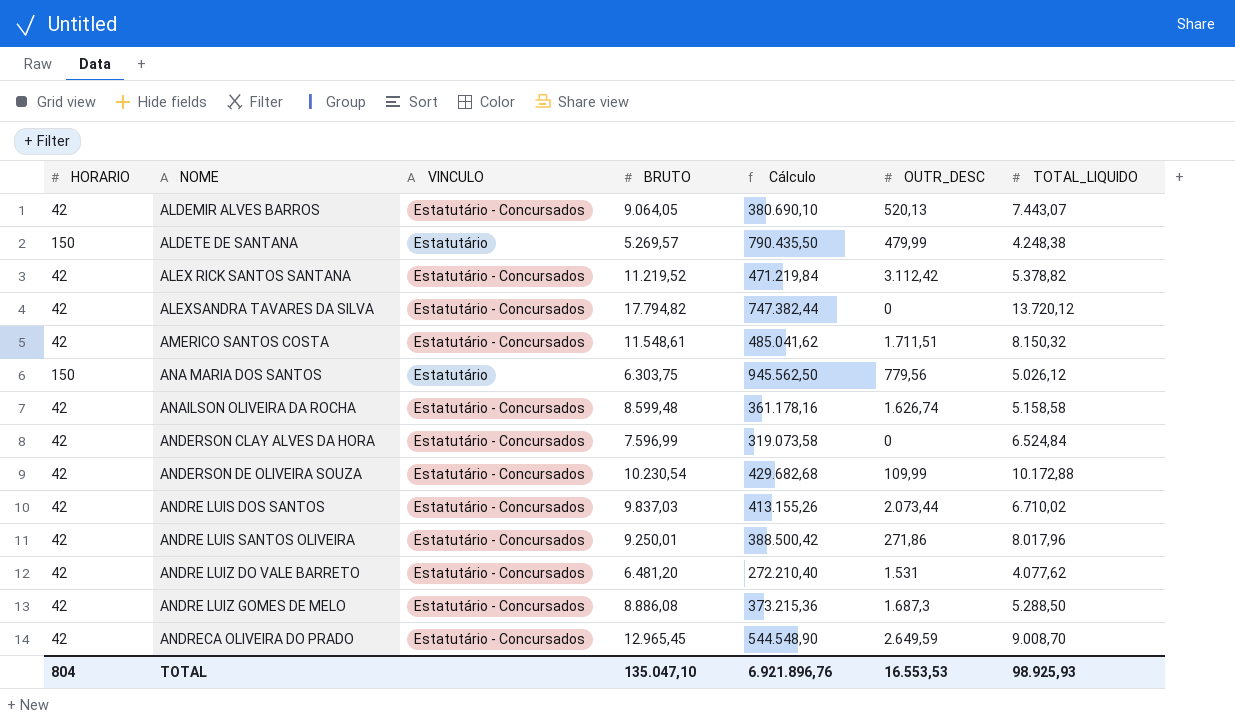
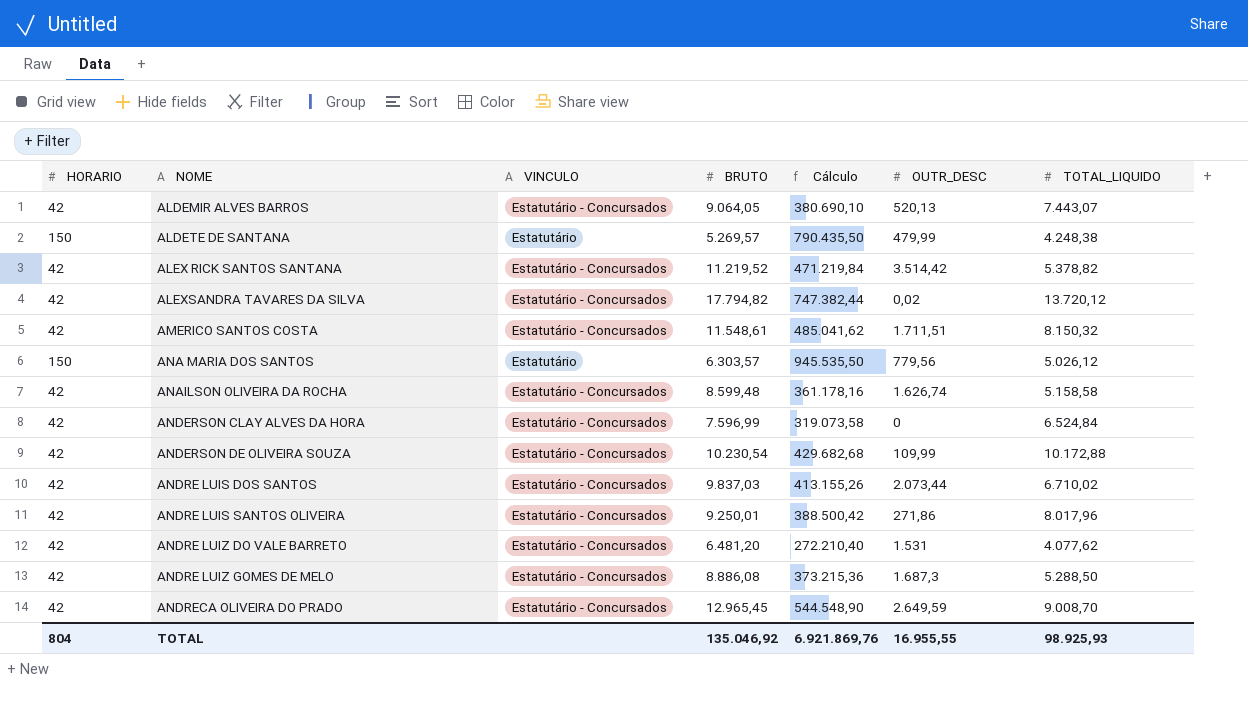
ALEX RICK SANTOS SANTANA | OUTR_DESC: 3.112,42 -> 3.514,42
ALEXSANDRA TAVARES DA SILVA | OUTR_DESC: 0 -> 0,02
ANA MARIA DOS SANTOS | BRUTO: 6.303,75 -> 6.303,57
ANA MARIA DOS SANTOS | Cálculo: 945.562,50 -> 945.535,50
TOTAL | BRUTO: 135.047,10 -> 135.046,92
TOTAL | Cálculo: 6.921.896,76 -> 6.921.869,76
TOTAL | OUTR_DESC: 16.553,53 -> 16.955,55

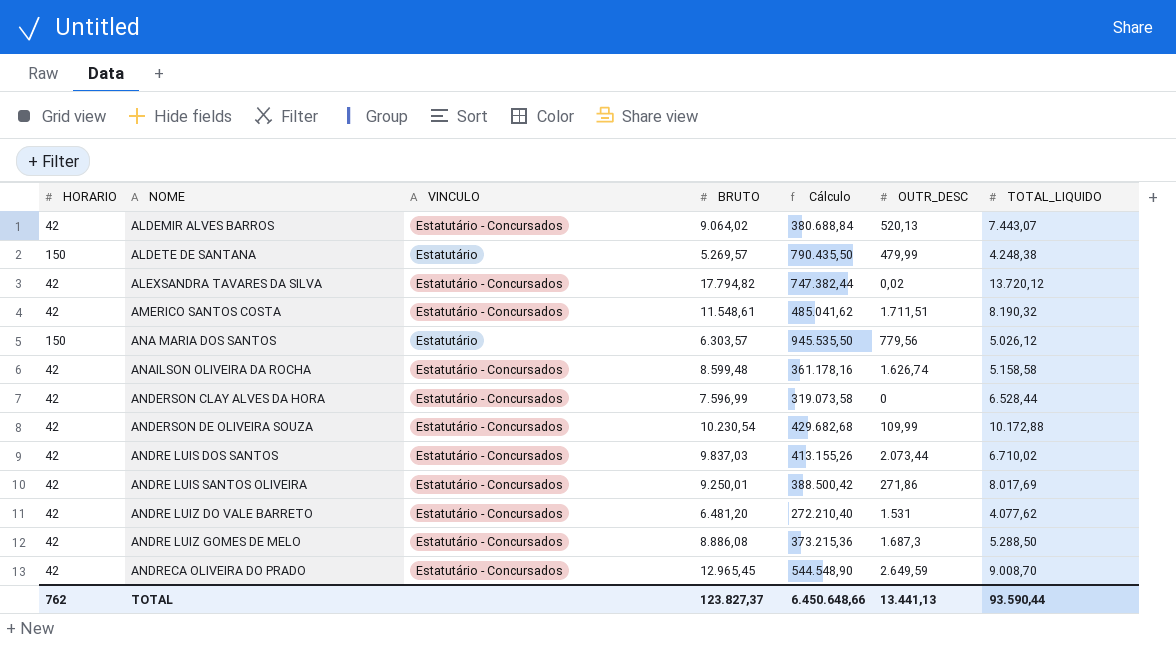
row ALEX RICK SANTOS SANTANA: 42 | Estatutário - Concursados | 11.219,52 | 471.219,84 | 3.514,42 | 5.378,82 -> none
ALDEMIR ALVES BARROS | BRUTO: 9.064,05 -> 9.064,02
ALDEMIR ALVES BARROS | Cálculo: 380.690,10 -> 380.688,84
AMERICO SANTOS COSTA | TOTAL_LIQUIDO: 8.150,32 -> 8.190,32
ANDERSON CLAY ALVES DA HORA | TOTAL_LIQUIDO: 6.524,84 -> 6.528,44
ANDRE LUIS SANTOS OLIVEIRA | TOTAL_LIQUIDO: 8.017,96 -> 8.017,69
TOTAL | HORARIO: 804 -> 762
TOTAL | BRUTO: 135.046,92 -> 123.827,37
TOTAL | Cálculo: 6.921.869,76 -> 6.450.648,66
TOTAL | OUTR_DESC: 16.955,55 -> 13.441,13
TOTAL | TOTAL_LIQUIDO: 98.925,93 -> 93.590,44

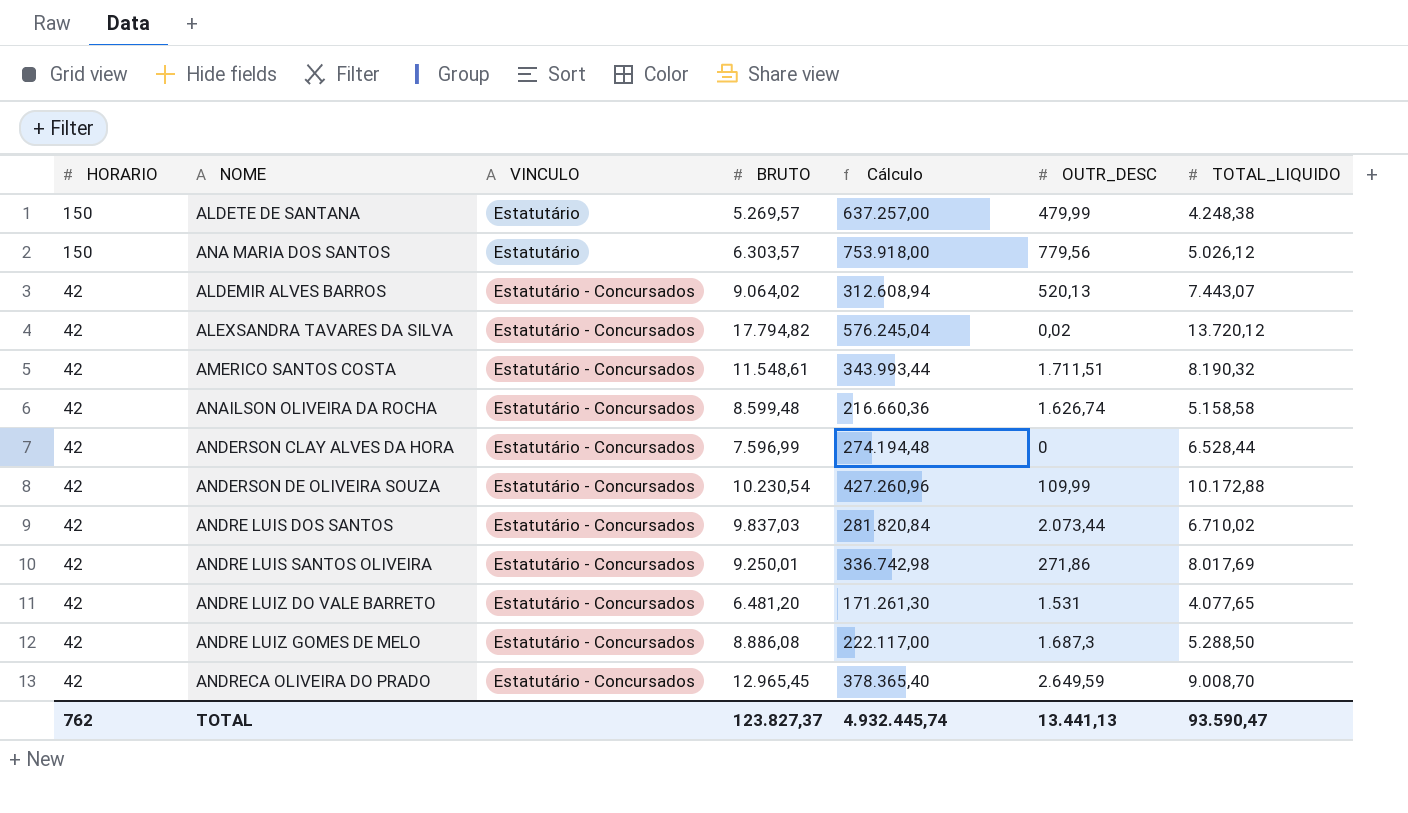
row order: NOME ascending -> HORARIO descending
column Cálculo | formula: [HORARIO] * [BRUTO] -> [HORARIO] * [TOTAL_LIQUIDO]
ANDRE LUIZ DO VALE BARRETO | TOTAL_LIQUIDO: 4.077,62 -> 4.077,65
TOTAL | Cálculo: 6.450.648,66 -> 4.932.445,74
TOTAL | TOTAL_LIQUIDO: 93.590,44 -> 93.590,47

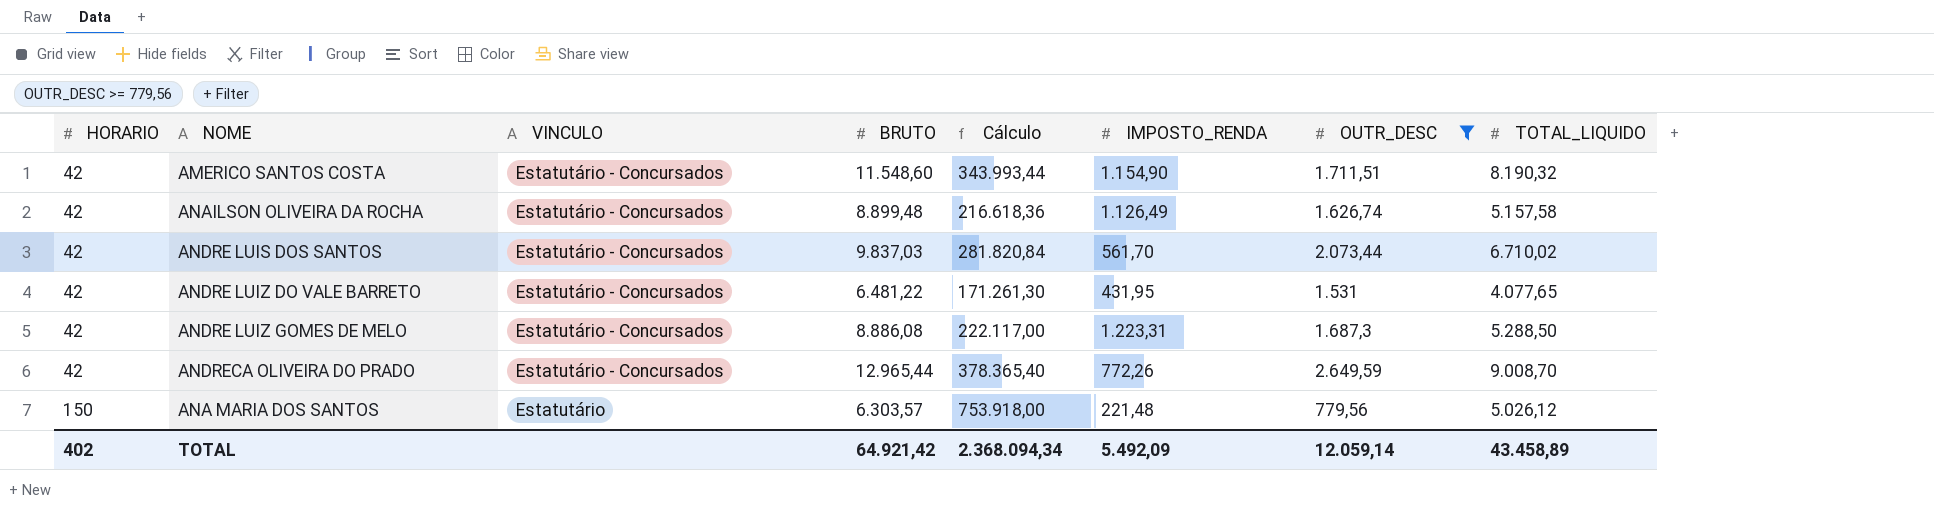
filter: none -> OUTR_DESC >= 779,56
row order: HORARIO descending -> HORARIO ascending
column IMPOSTO_RENDA | position: none -> 6
AMERICO SANTOS COSTA | BRUTO: 11.548,61 -> 11.548,60
ANAILSON OLIVEIRA DA ROCHA | BRUTO: 8.599,48 -> 8.899,48
ANAILSON OLIVEIRA DA ROCHA | Cálculo: 216.660,36 -> 216.618,36
ANAILSON OLIVEIRA DA ROCHA | TOTAL_LIQUIDO: 5.158,58 -> 5.157,58
ANDRE LUIZ DO VALE BARRETO | BRUTO: 6.481,20 -> 6.481,22
ANDRECA OLIVEIRA DO PRADO | BRUTO: 12.965,45 -> 12.965,44
TOTAL | HORARIO: 762 -> 402
TOTAL | BRUTO: 123.827,37 -> 64.921,42
TOTAL | Cálculo: 4.932.445,74 -> 2.368.094,34
TOTAL | OUTR_DESC: 13.441,13 -> 12.059,14
TOTAL | TOTAL_LIQUIDO: 93.590,47 -> 43.458,89

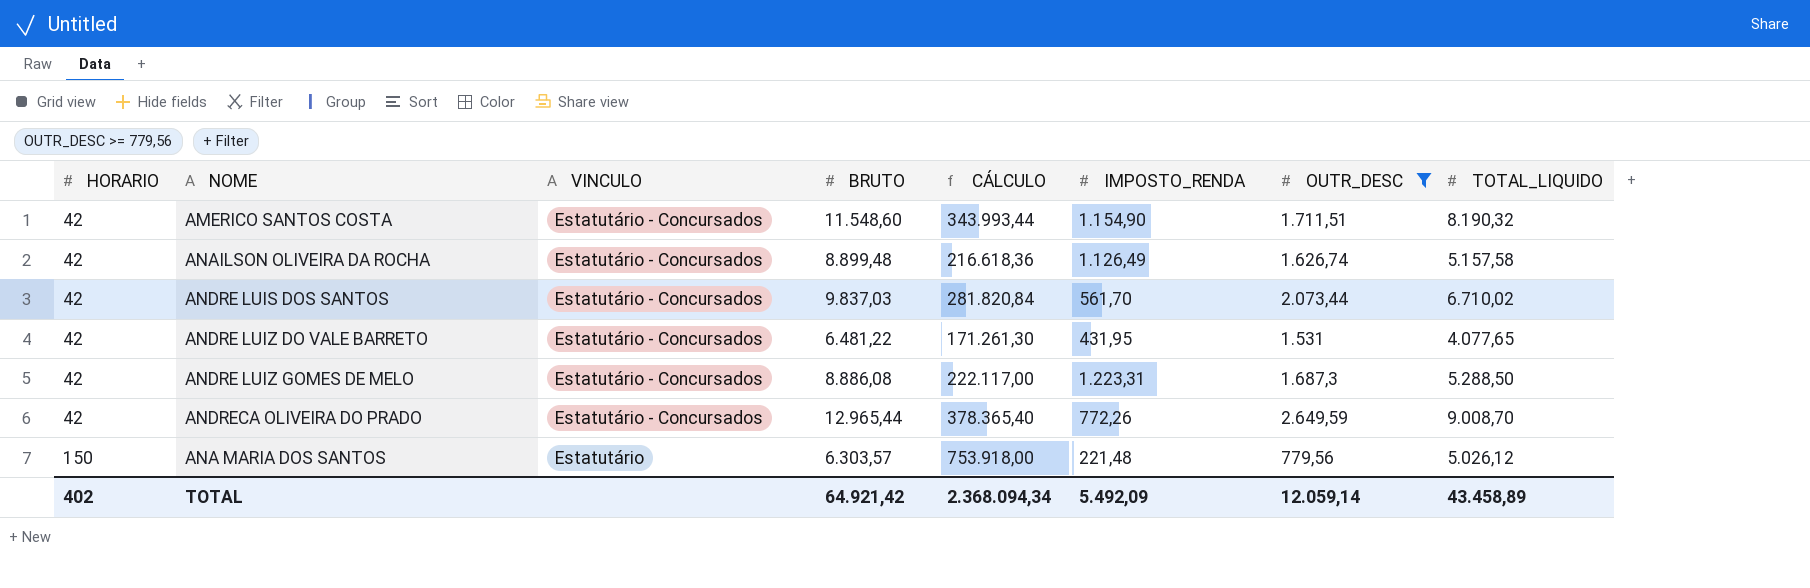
column name: Cálculo -> CÁLCULO

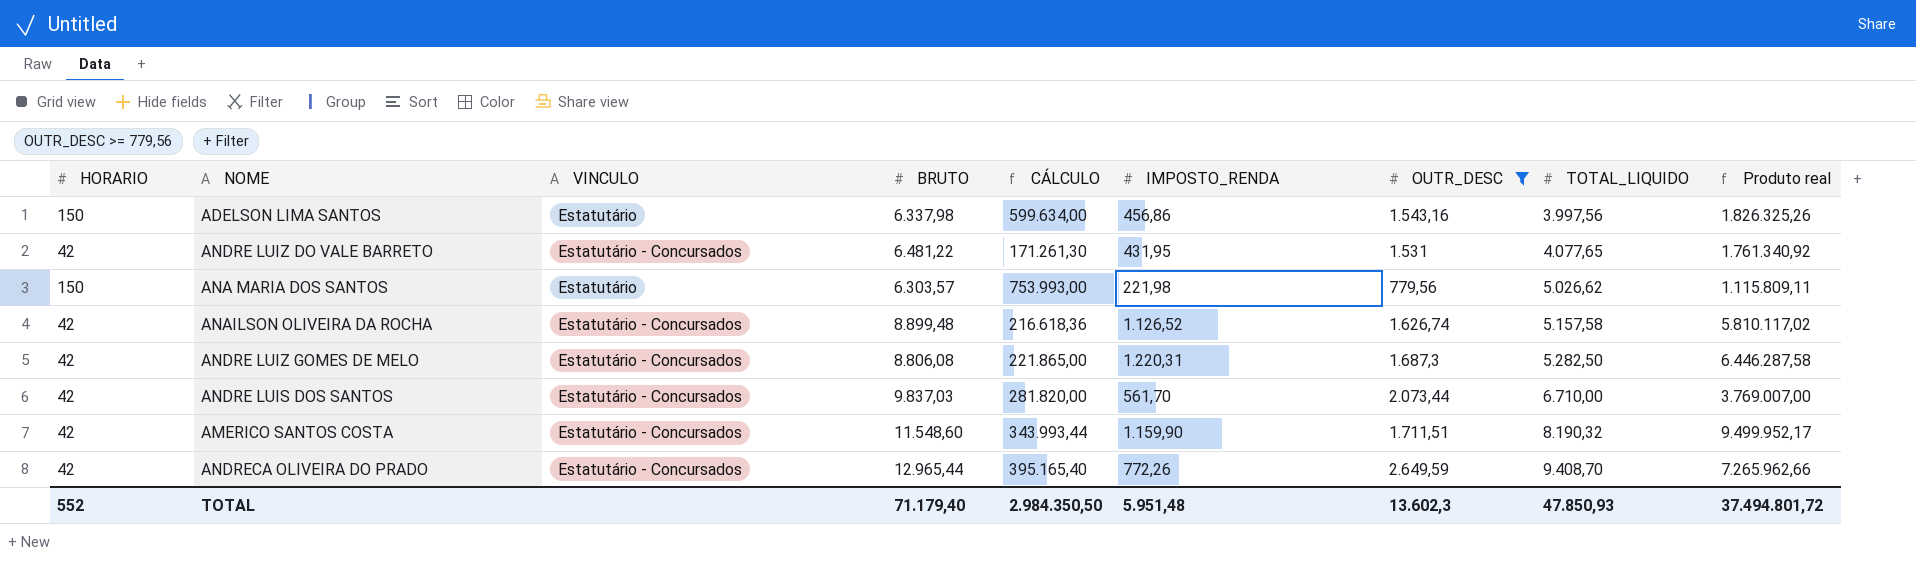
row order: HORARIO ascending -> TOTAL_LIQUIDO ascending
column Produto real | formula: none -> [IMPOSTO_RENDA] * [TOTAL_LIQUIDO]
row ADELSON LIMA SANTOS: none -> 150 | Estatutário | 6.337,98 | 599.634,00 | 456,86 | 1.543,16 | 3.997,56 | 1.826.325,26
ANA MARIA DOS SANTOS | CÁLCULO: 753.918,00 -> 753.993,00
ANA MARIA DOS SANTOS | IMPOSTO_RENDA: 221,48 -> 221,98
ANA MARIA DOS SANTOS | TOTAL_LIQUIDO: 5.026,12 -> 5.026,62
ANAILSON OLIVEIRA DA ROCHA | IMPOSTO_RENDA: 1.126,49 -> 1.126,52
ANDRE LUIZ GOMES DE MELO | BRUTO: 8.886,08 -> 8.806,08
ANDRE LUIZ GOMES DE MELO | CÁLCULO: 222.117,00 -> 221.865,00
ANDRE LUIZ GOMES DE MELO | IMPOSTO_RENDA: 1.223,31 -> 1.220,31
ANDRE LUIZ GOMES DE MELO | TOTAL_LIQUIDO: 5.288,50 -> 5.282,50
ANDRE LUIS DOS SANTOS | CÁLCULO: 281.820,84 -> 281.820,00
ANDRE LUIS DOS SANTOS | TOTAL_LIQUIDO: 6.710,02 -> 6.710,00
AMERICO SANTOS COSTA | IMPOSTO_RENDA: 1.154,90 -> 1.159,90
ANDRECA OLIVEIRA DO PRADO | CÁLCULO: 378.365,40 -> 395.165,40
ANDRECA OLIVEIRA DO PRADO | TOTAL_LIQUIDO: 9.008,70 -> 9.408,70
TOTAL | HORARIO: 402 -> 552
TOTAL | BRUTO: 64.921,42 -> 71.179,40
TOTAL | CÁLCULO: 2.368.094,34 -> 2.984.350,50
TOTAL | IMPOSTO_RENDA: 5.492,09 -> 5.951,48
TOTAL | OUTR_DESC: 12.059,14 -> 13.602,3
TOTAL | TOTAL_LIQUIDO: 43.458,89 -> 47.850,93

